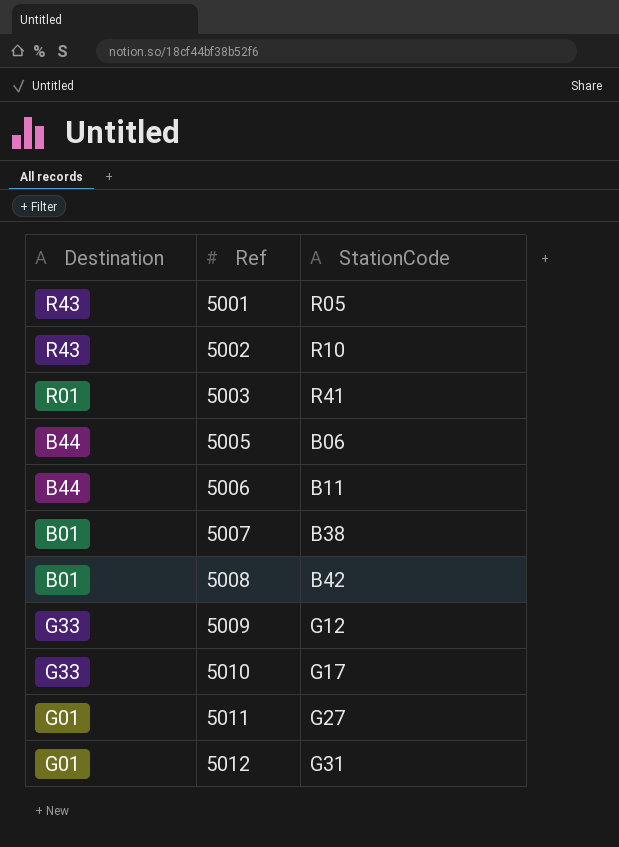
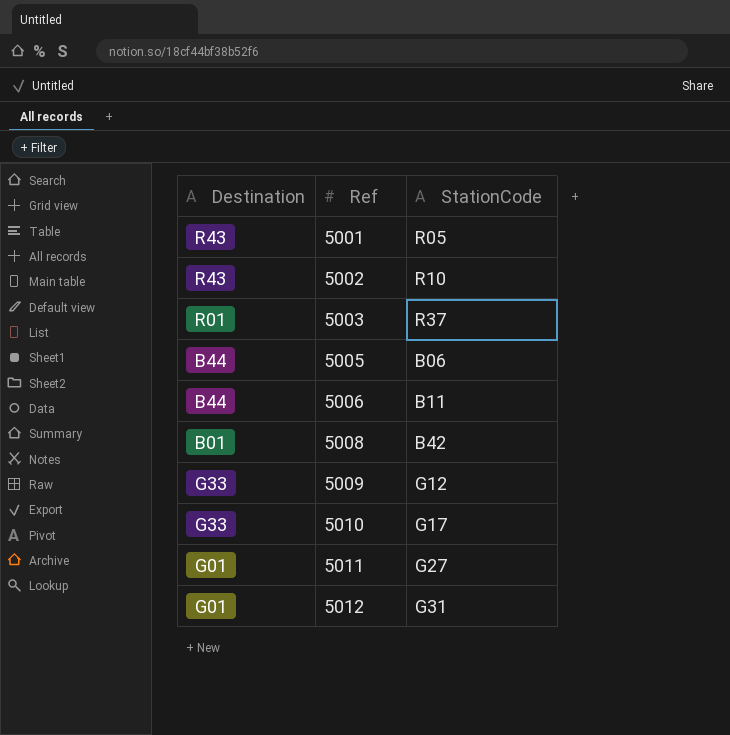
row 5007: B01 | B38 -> none
5003 | StationCode: R41 -> R37

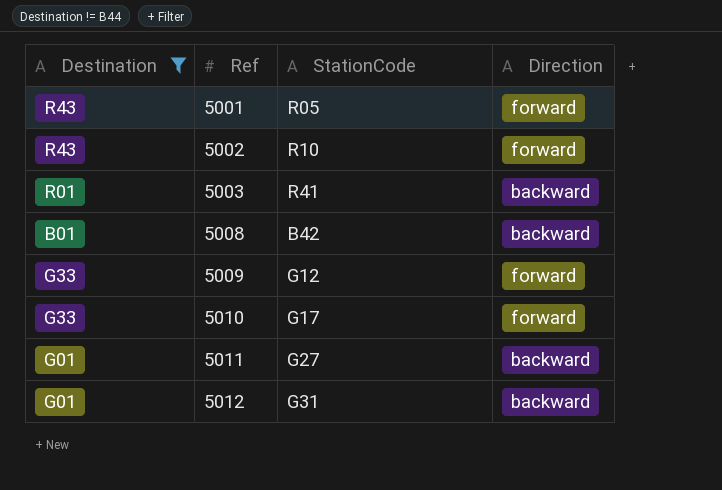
filter: none -> Destination != B44
column Direction | position: none -> 4
5003 | StationCode: R37 -> R41

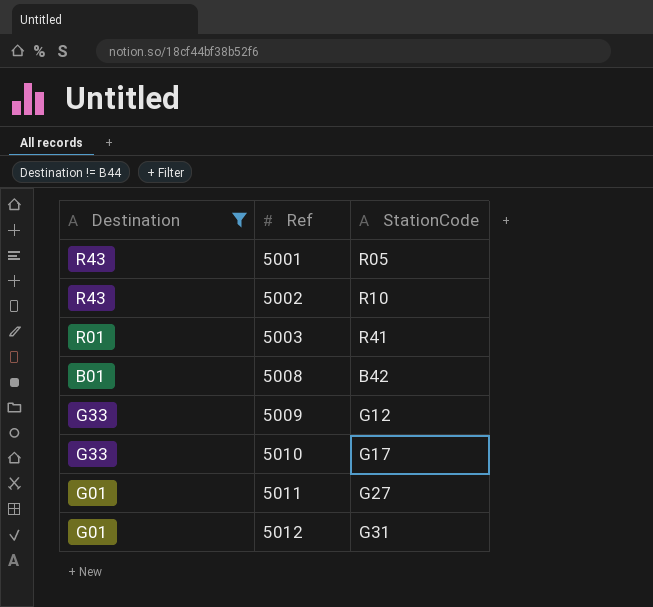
column Direction | position: 4 -> none

